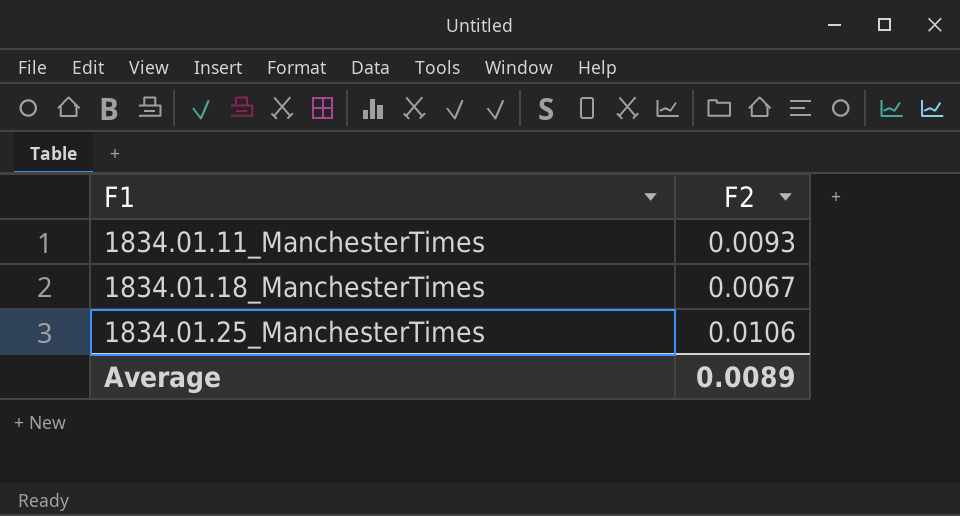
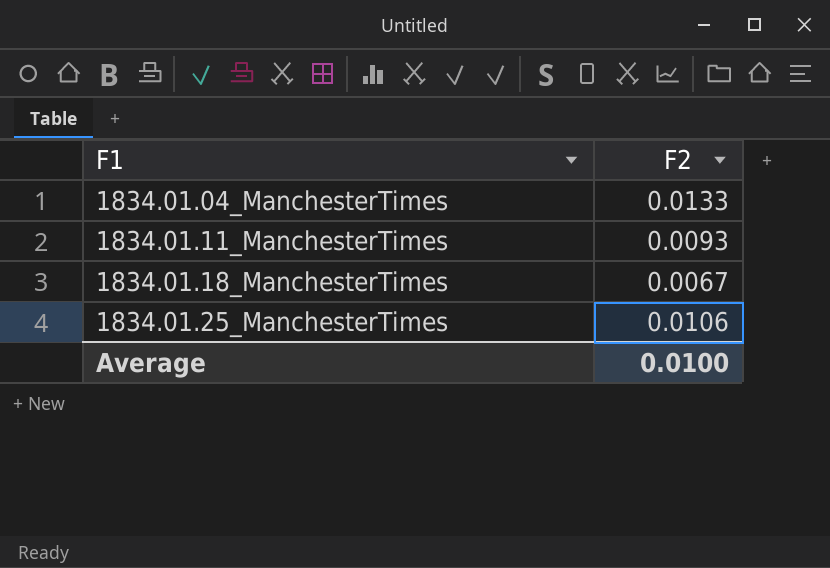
row 1834.01.04_ManchesterTimes: none -> 0.0133
Average | F2: 0.0089 -> 0.0100

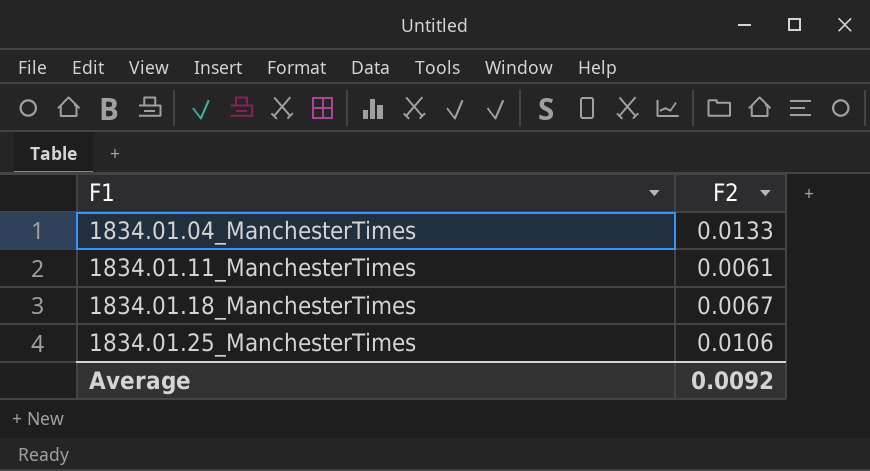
1834.01.11_ManchesterTimes | F2: 0.0093 -> 0.0061
Average | F2: 0.0100 -> 0.0092

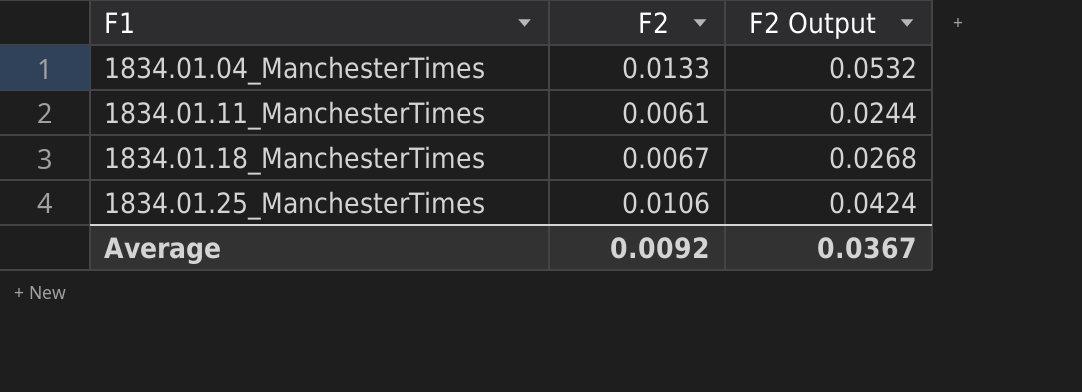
column F2 Output | formula: none -> [F2] * 4

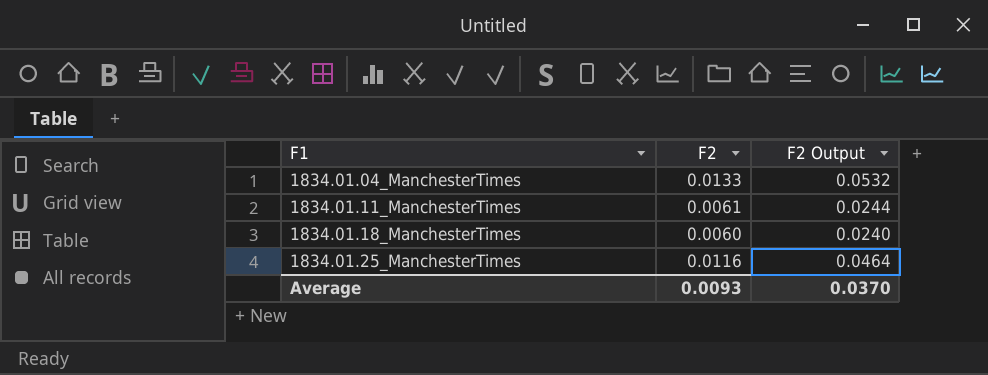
1834.01.18_ManchesterTimes | F2: 0.0067 -> 0.0060
1834.01.18_ManchesterTimes | F2 Output: 0.0268 -> 0.0240
1834.01.25_ManchesterTimes | F2: 0.0106 -> 0.0116
1834.01.25_ManchesterTimes | F2 Output: 0.0424 -> 0.0464
Average | F2: 0.0092 -> 0.0093
Average | F2 Output: 0.0367 -> 0.0370

